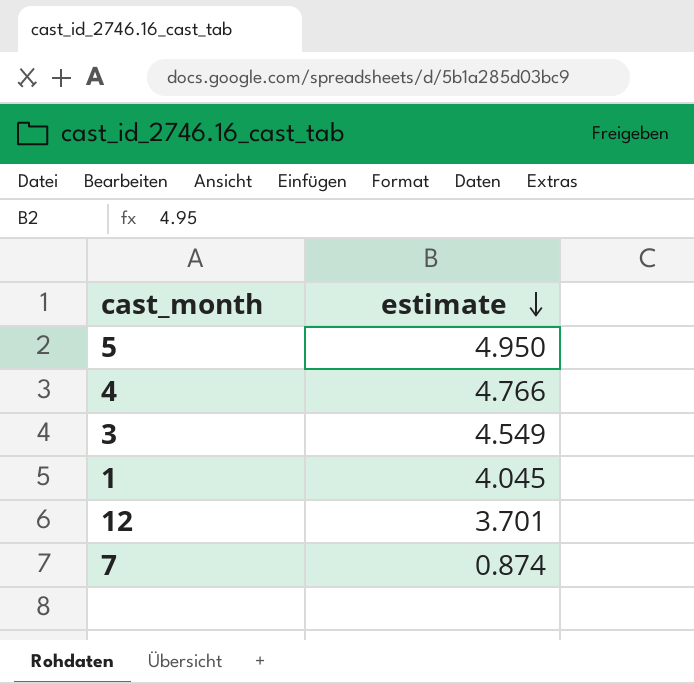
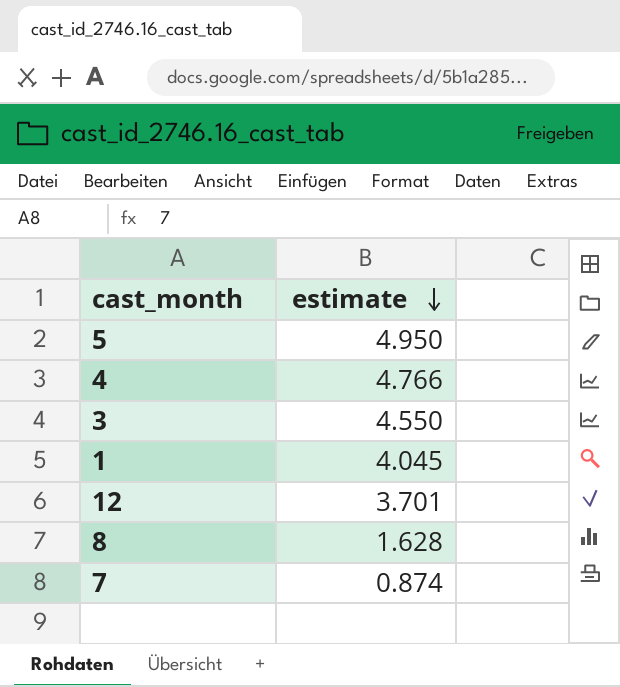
3 | estimate: 4.549 -> 4.550
row 8: none -> 1.628

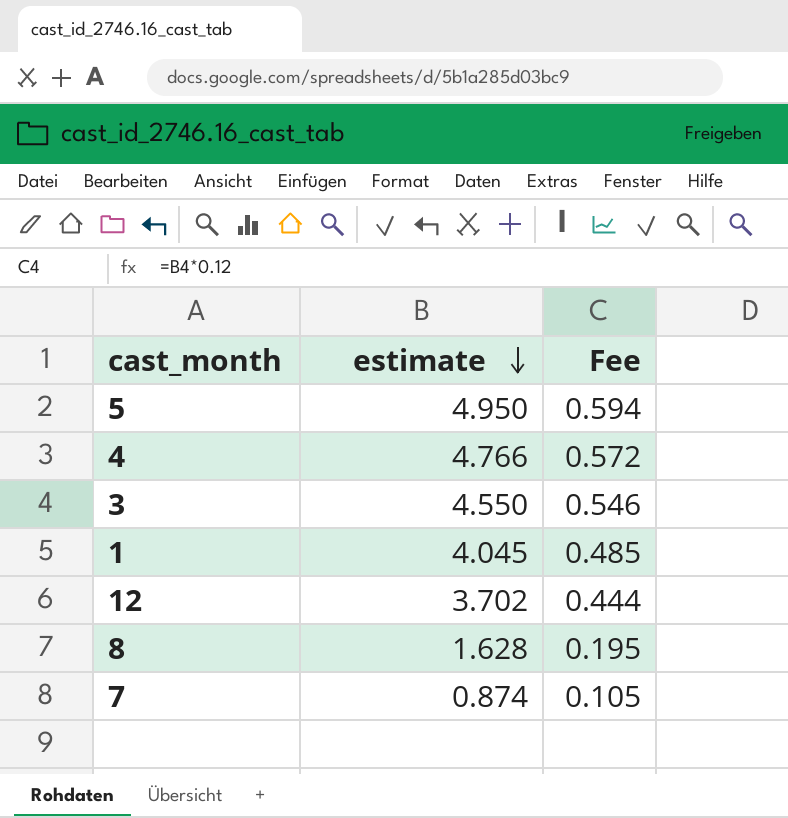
column Fee | formula: none -> [estimate] * 0.12
12 | estimate: 3.701 -> 3.702

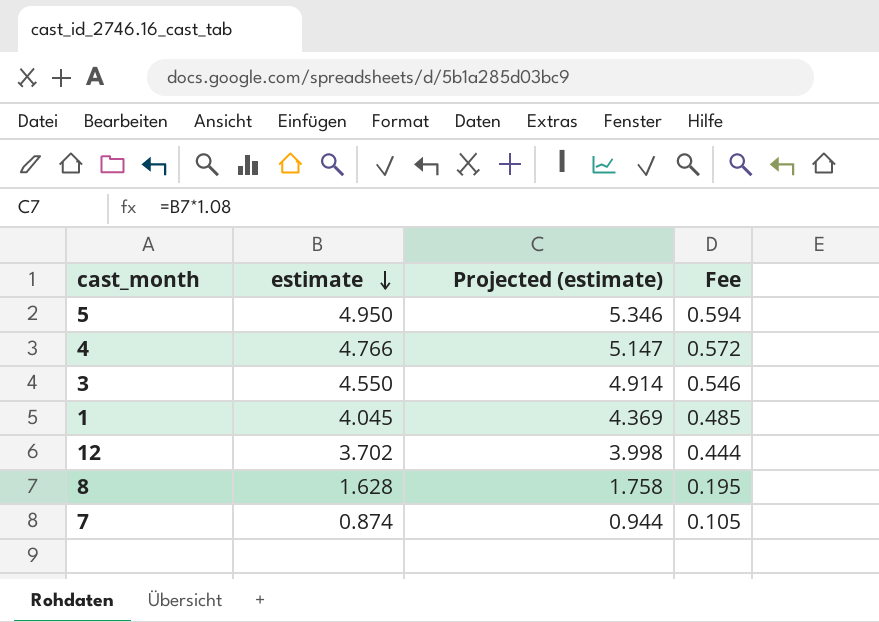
column Projected (estimate) | formula: none -> [estimate] * 1.08

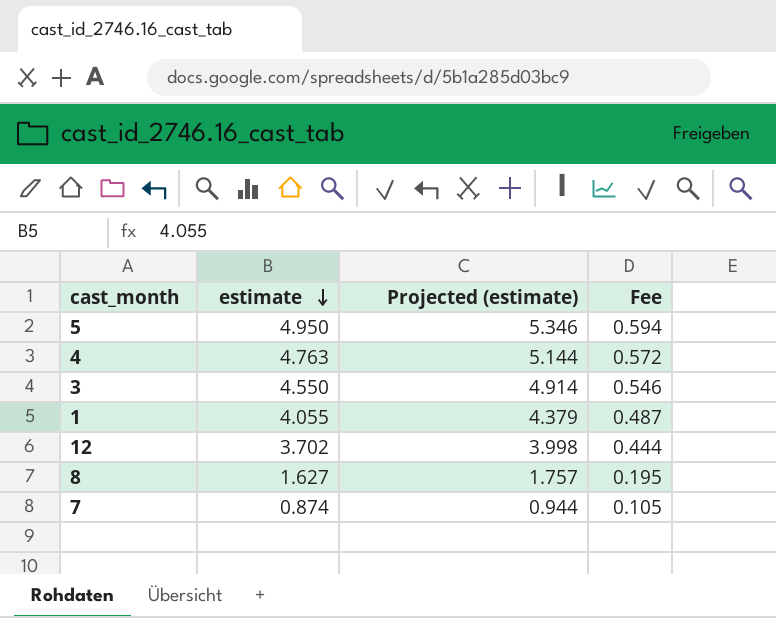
4 | estimate: 4.766 -> 4.763
4 | Projected (estimate): 5.147 -> 5.144
1 | estimate: 4.045 -> 4.055
1 | Projected (estimate): 4.369 -> 4.379
1 | Fee: 0.485 -> 0.487
8 | estimate: 1.628 -> 1.627
8 | Projected (estimate): 1.758 -> 1.757

